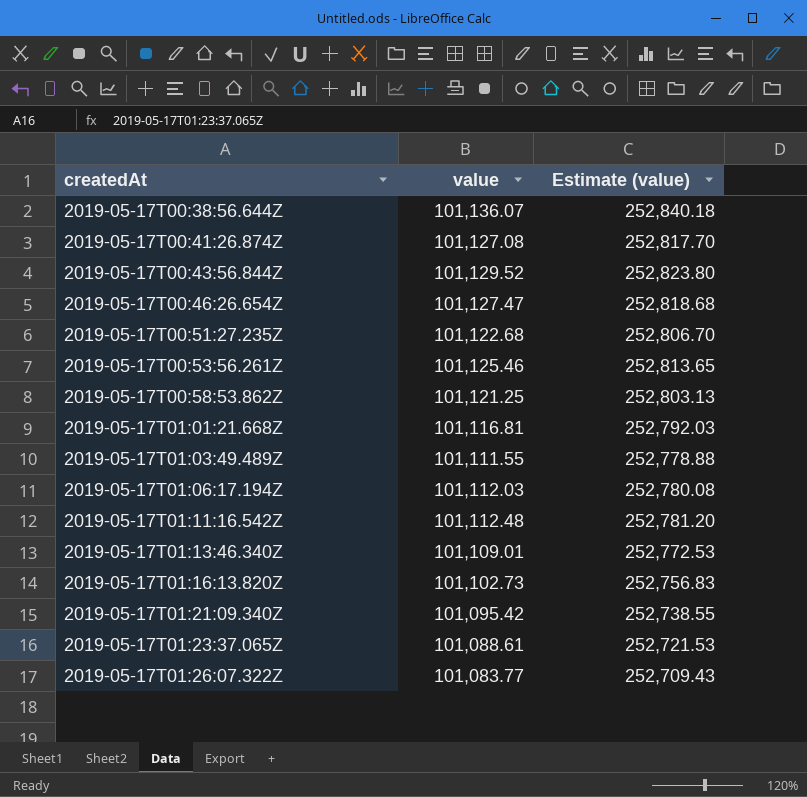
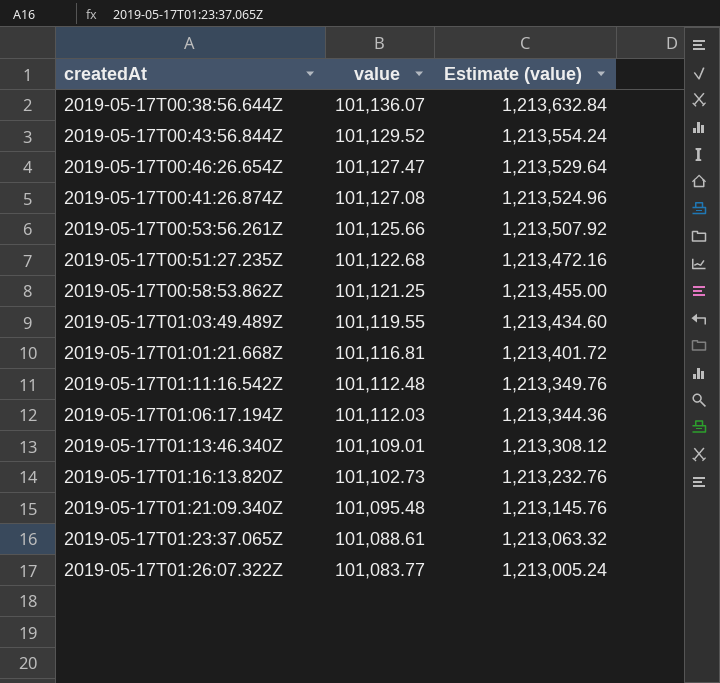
row order: createdAt ascending -> value descending
column Estimate (value) | formula: [value] * 2.5 -> [value] * 12
2019-05-17T00:53:56.261Z | value: 101,125.46 -> 101,125.66
2019-05-17T01:03:49.489Z | value: 101,111.55 -> 101,119.55
2019-05-17T01:21:09.340Z | value: 101,095.42 -> 101,095.48

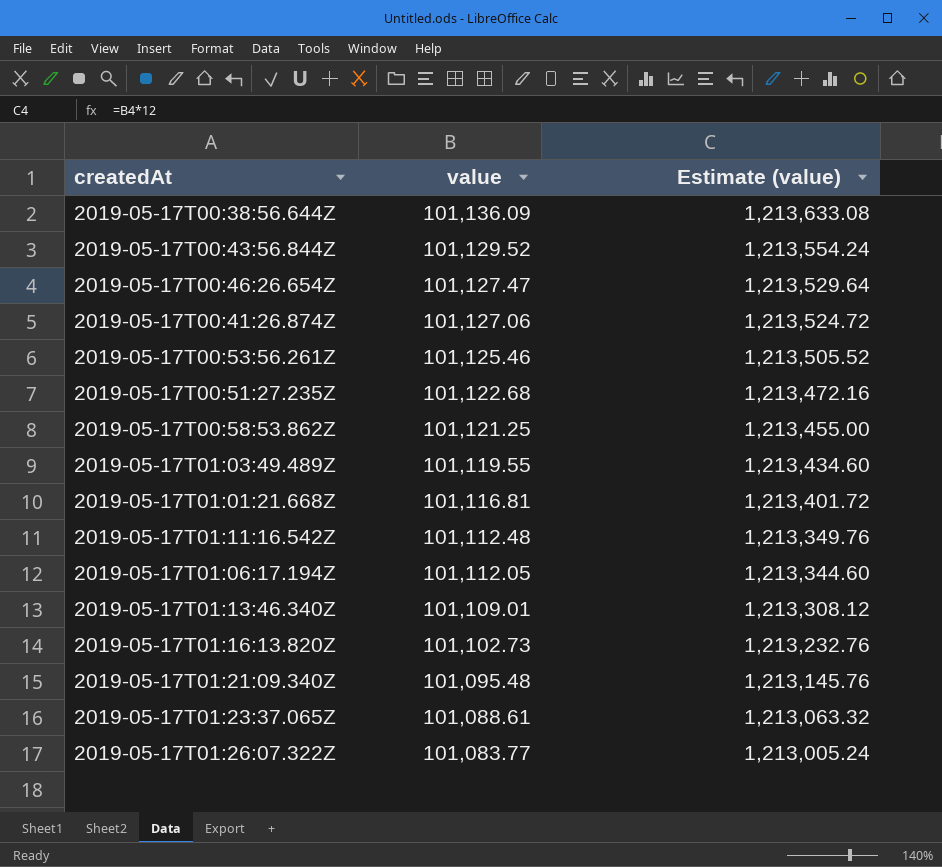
2019-05-17T00:38:56.644Z | value: 101,136.07 -> 101,136.09
2019-05-17T00:38:56.644Z | Estimate (value): 1,213,632.84 -> 1,213,633.08
2019-05-17T00:41:26.874Z | value: 101,127.08 -> 101,127.06
2019-05-17T00:41:26.874Z | Estimate (value): 1,213,524.96 -> 1,213,524.72
2019-05-17T00:53:56.261Z | value: 101,125.66 -> 101,125.46
2019-05-17T00:53:56.261Z | Estimate (value): 1,213,507.92 -> 1,213,505.52
2019-05-17T01:06:17.194Z | value: 101,112.03 -> 101,112.05
2019-05-17T01:06:17.194Z | Estimate (value): 1,213,344.36 -> 1,213,344.60

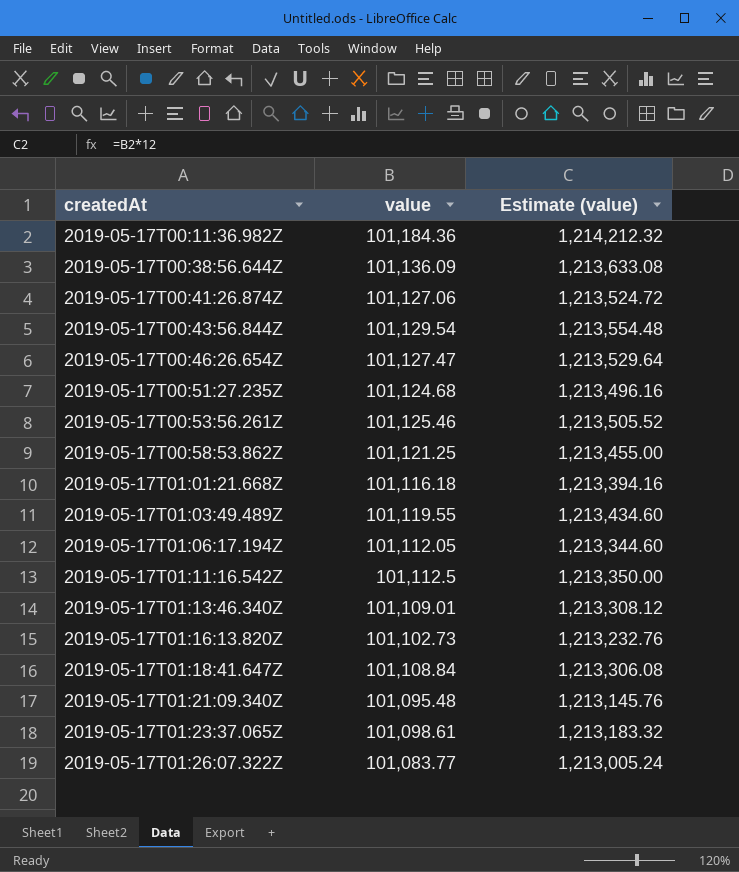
row order: value descending -> createdAt ascending
row 2019-05-17T00:11:36.982Z: none -> 101,184.36 | 1,214,212.32
2019-05-17T00:43:56.844Z | value: 101,129.52 -> 101,129.54
2019-05-17T00:43:56.844Z | Estimate (value): 1,213,554.24 -> 1,213,554.48
2019-05-17T00:51:27.235Z | value: 101,122.68 -> 101,124.68
2019-05-17T00:51:27.235Z | Estimate (value): 1,213,472.16 -> 1,213,496.16
2019-05-17T01:01:21.668Z | value: 101,116.81 -> 101,116.18
2019-05-17T01:01:21.668Z | Estimate (value): 1,213,401.72 -> 1,213,394.16
2019-05-17T01:11:16.542Z | value: 101,112.48 -> 101,112.5
2019-05-17T01:11:16.542Z | Estimate (value): 1,213,349.76 -> 1,213,350.00
row 2019-05-17T01:18:41.647Z: none -> 101,108.84 | 1,213,306.08
2019-05-17T01:23:37.065Z | value: 101,088.61 -> 101,098.61
2019-05-17T01:23:37.065Z | Estimate (value): 1,213,063.32 -> 1,213,183.32

